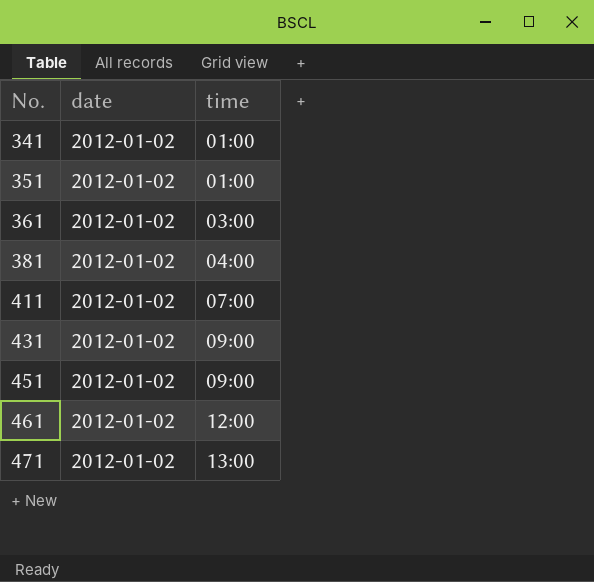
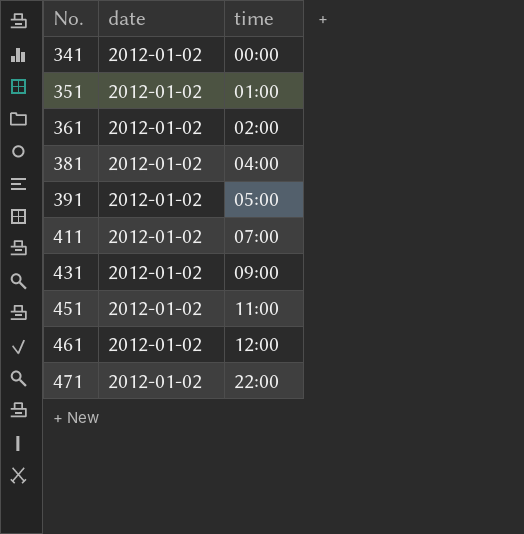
341 | time: 01:00 -> 00:00
361 | time: 03:00 -> 02:00
row 391: none -> 2012-01-02 | 05:00
451 | time: 09:00 -> 11:00
471 | time: 13:00 -> 22:00

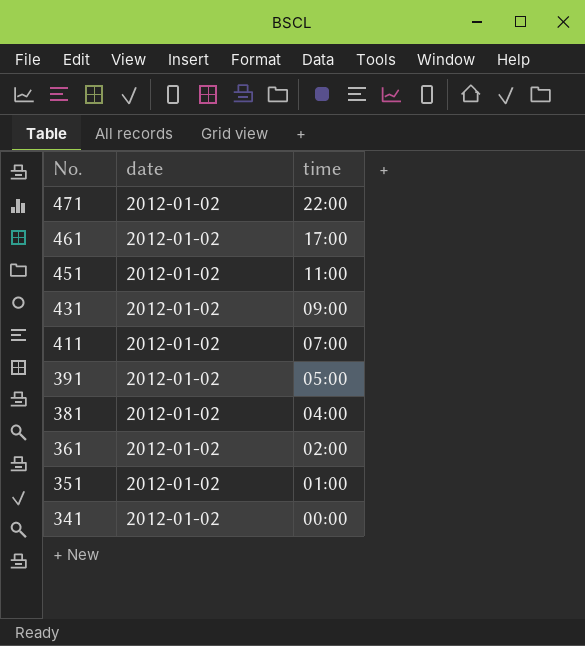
row order: No. ascending -> No. descending
461 | time: 12:00 -> 17:00

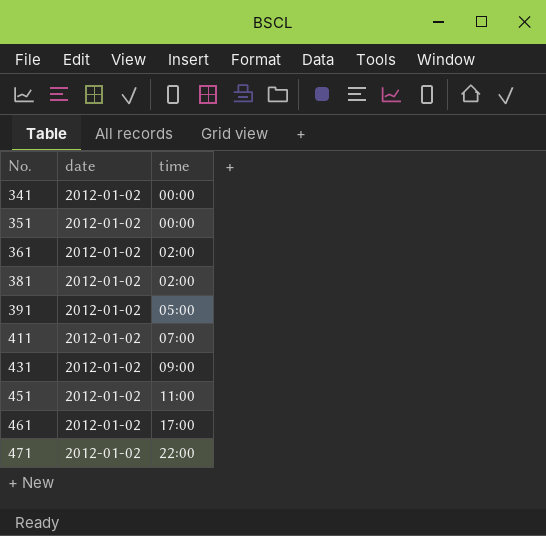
row order: No. descending -> No. ascending
351 | time: 01:00 -> 00:00
381 | time: 04:00 -> 02:00

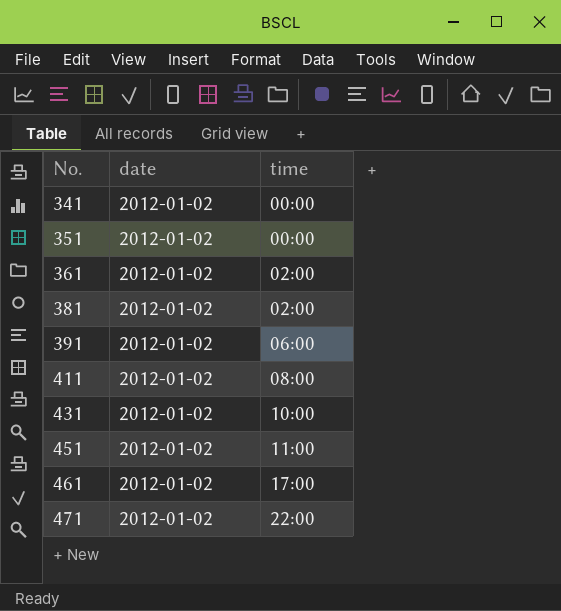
391 | time: 05:00 -> 06:00
411 | time: 07:00 -> 08:00
431 | time: 09:00 -> 10:00

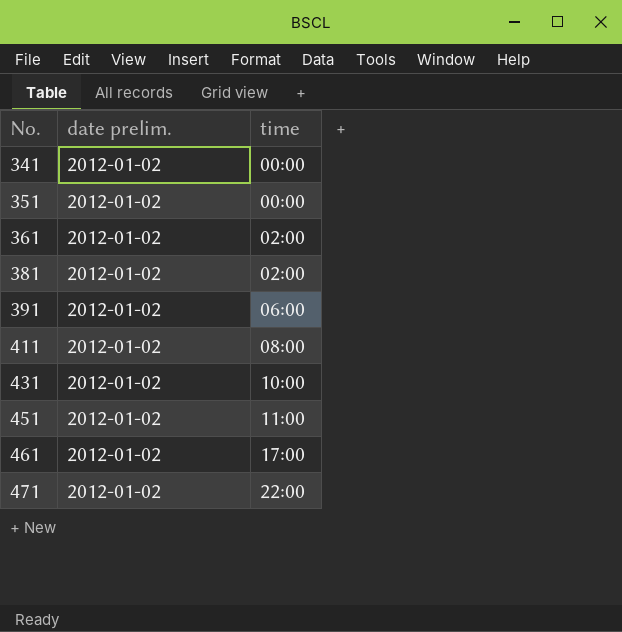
column name: date -> date prelim.

